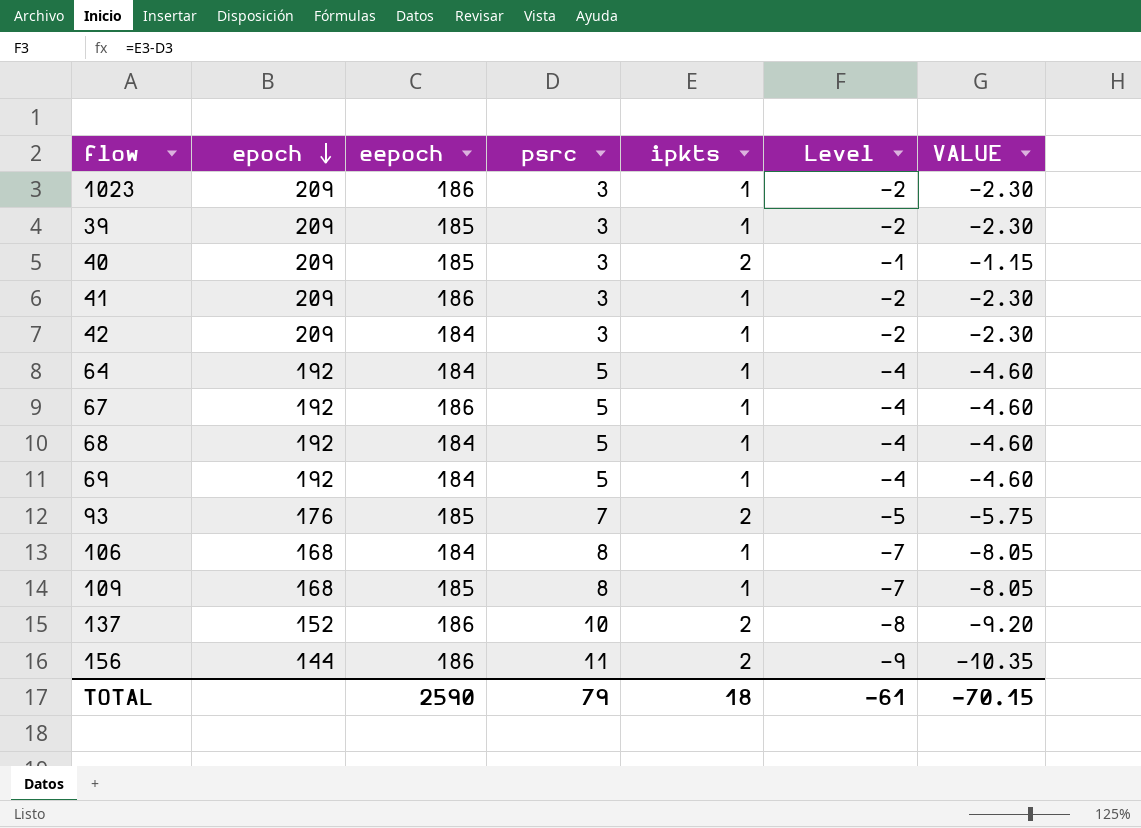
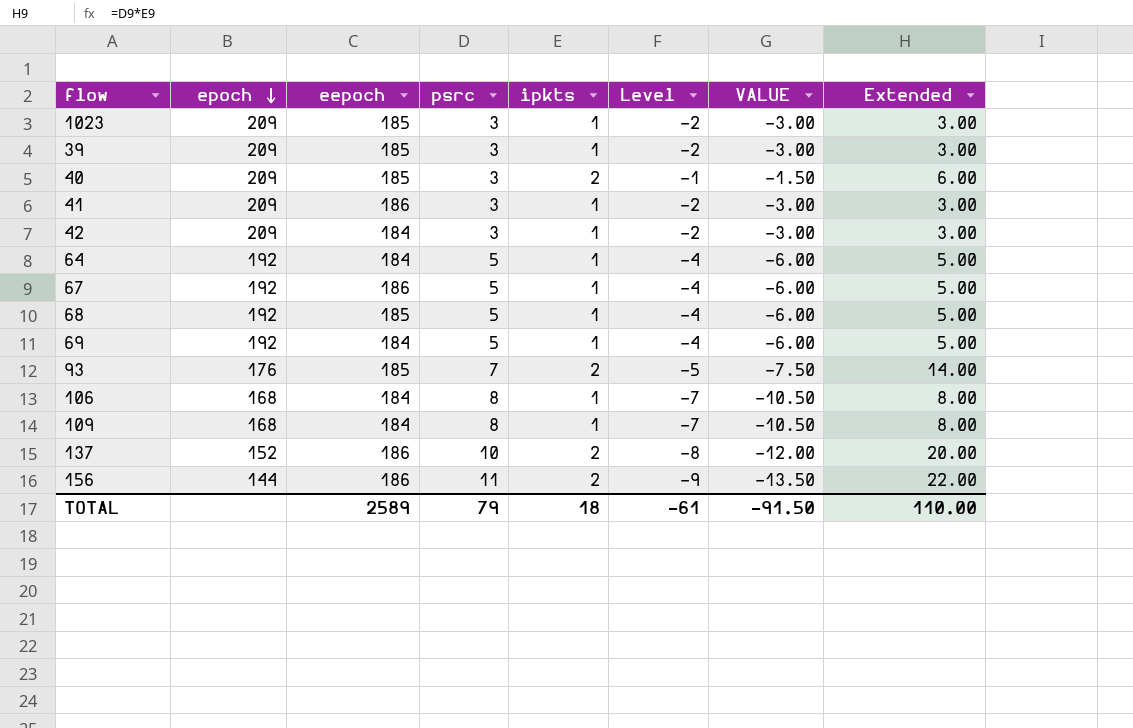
column VALUE | formula: [Level] * 1.15 -> [Level] * 1.5
column Extended | formula: none -> [psrc] * [ipkts]
1023 | eepoch: 186 -> 185
68 | eepoch: 184 -> 185
109 | eepoch: 185 -> 184
TOTAL | eepoch: 2590 -> 2589
TOTAL | VALUE: -70.15 -> -91.50

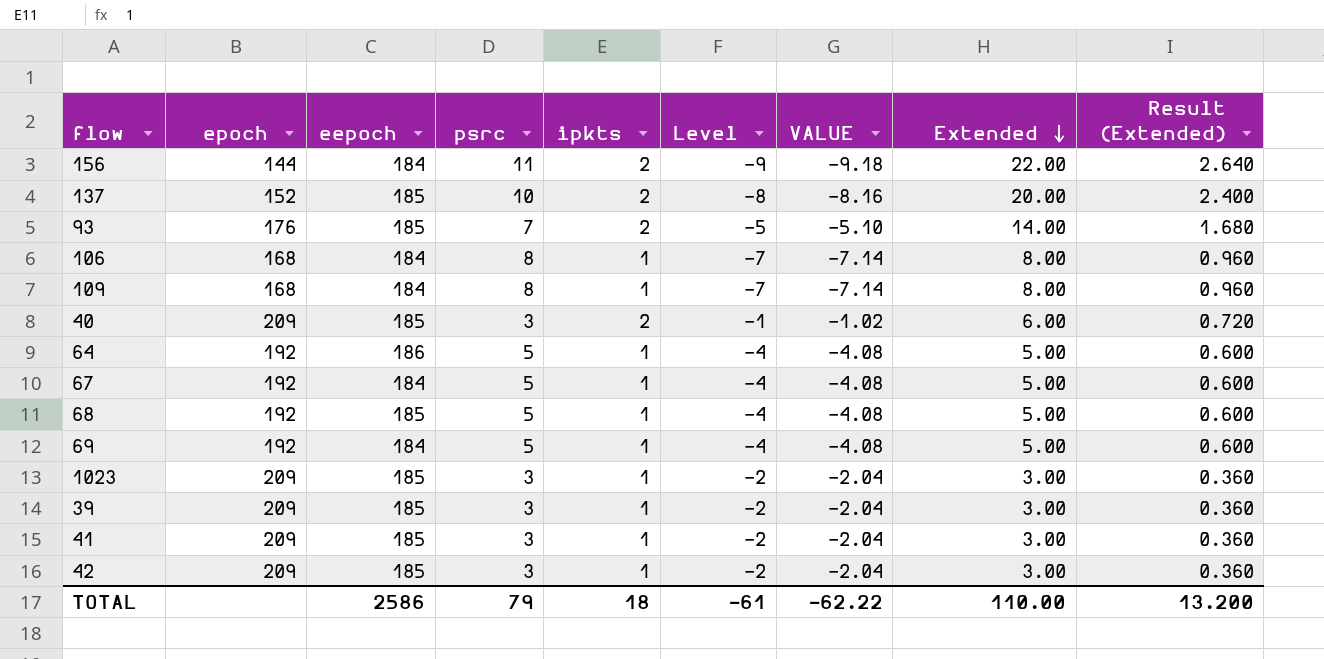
row order: epoch descending -> Extended descending
column VALUE | formula: [Level] * 1.5 -> [Level] * 1.02
column Result (Extended) | formula: none -> [Extended] * 0.12
156 | eepoch: 186 -> 184
137 | eepoch: 186 -> 185
64 | eepoch: 184 -> 186
67 | eepoch: 186 -> 184
41 | eepoch: 186 -> 185
42 | eepoch: 184 -> 185
TOTAL | eepoch: 2589 -> 2586
TOTAL | VALUE: -91.50 -> -62.22

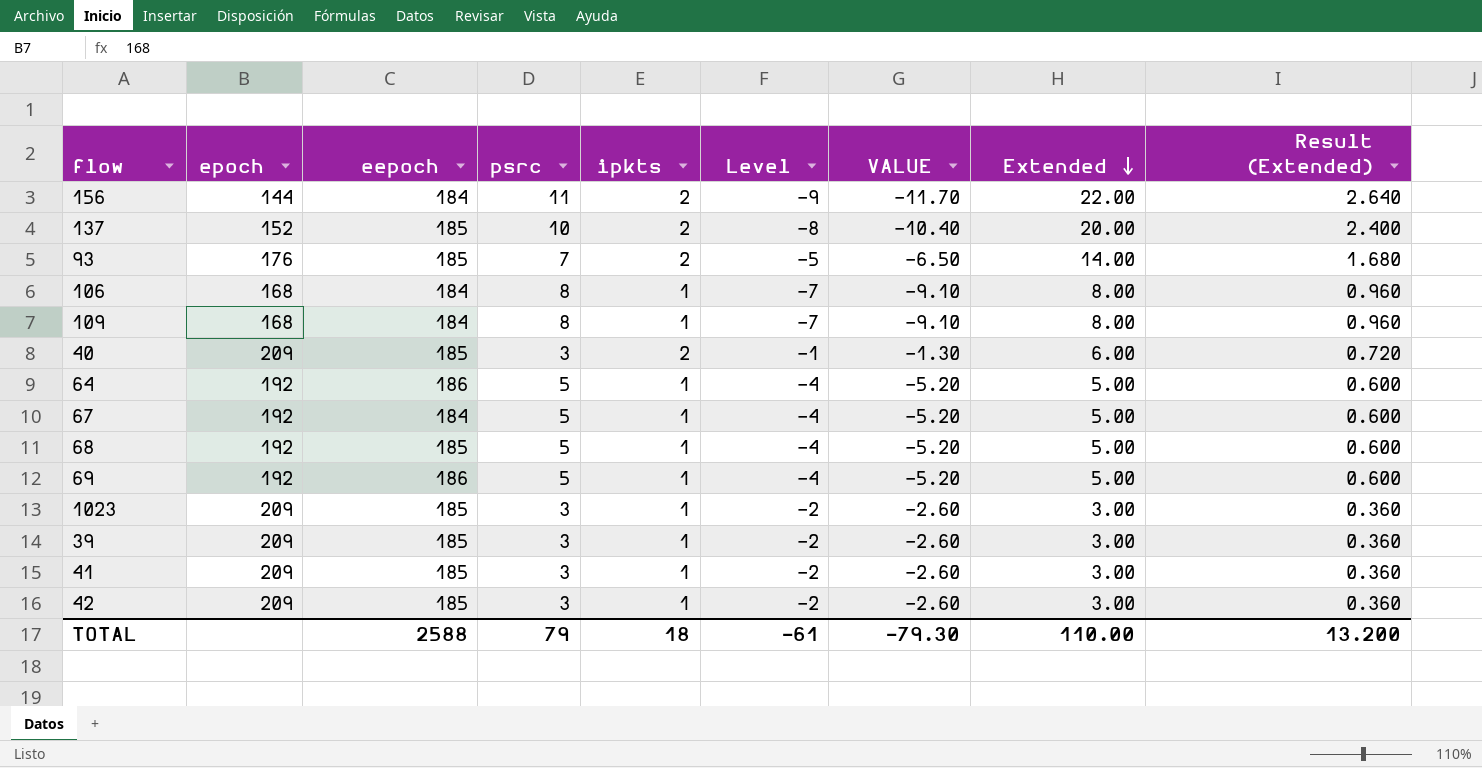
column VALUE | formula: [Level] * 1.02 -> [Level] * 1.3
69 | eepoch: 184 -> 186
TOTAL | eepoch: 2586 -> 2588
TOTAL | VALUE: -62.22 -> -79.30

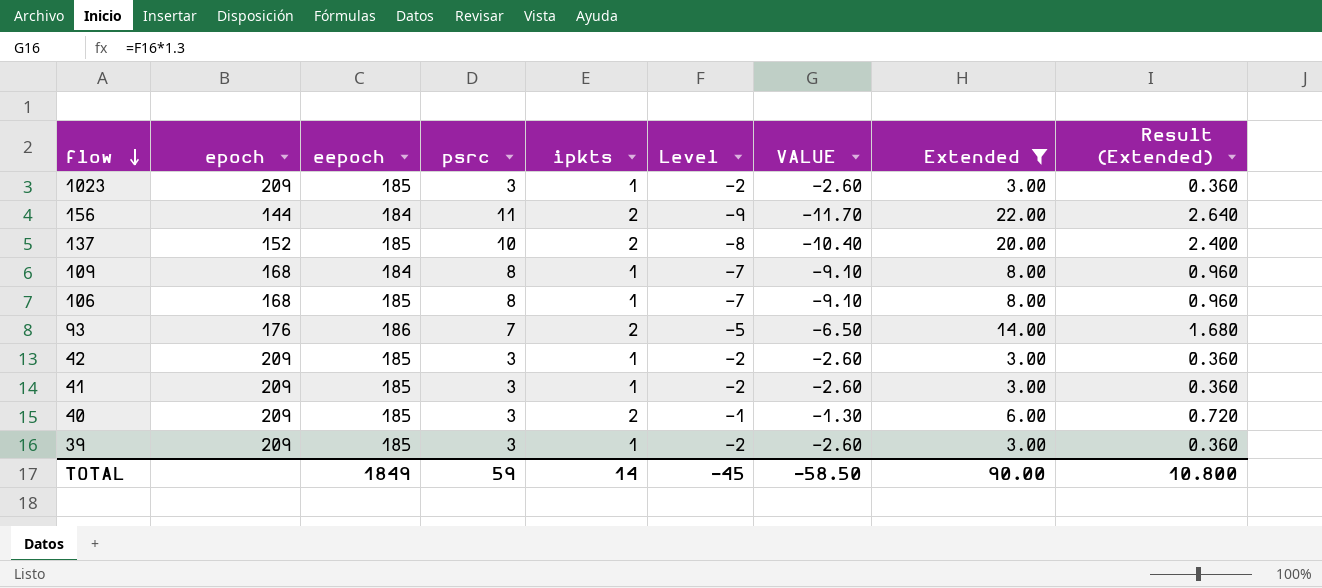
filter: none -> Extended != 5.00
row order: Extended descending -> flow descending
106 | eepoch: 184 -> 185
93 | eepoch: 185 -> 186
TOTAL | eepoch: 2588 -> 1849
TOTAL | psrc: 79 -> 59
TOTAL | ipkts: 18 -> 14
TOTAL | Level: -61 -> -45
TOTAL | VALUE: -79.30 -> -58.50
TOTAL | Extended: 110.00 -> 90.00
TOTAL | Result (Extended): 13.200 -> 10.800

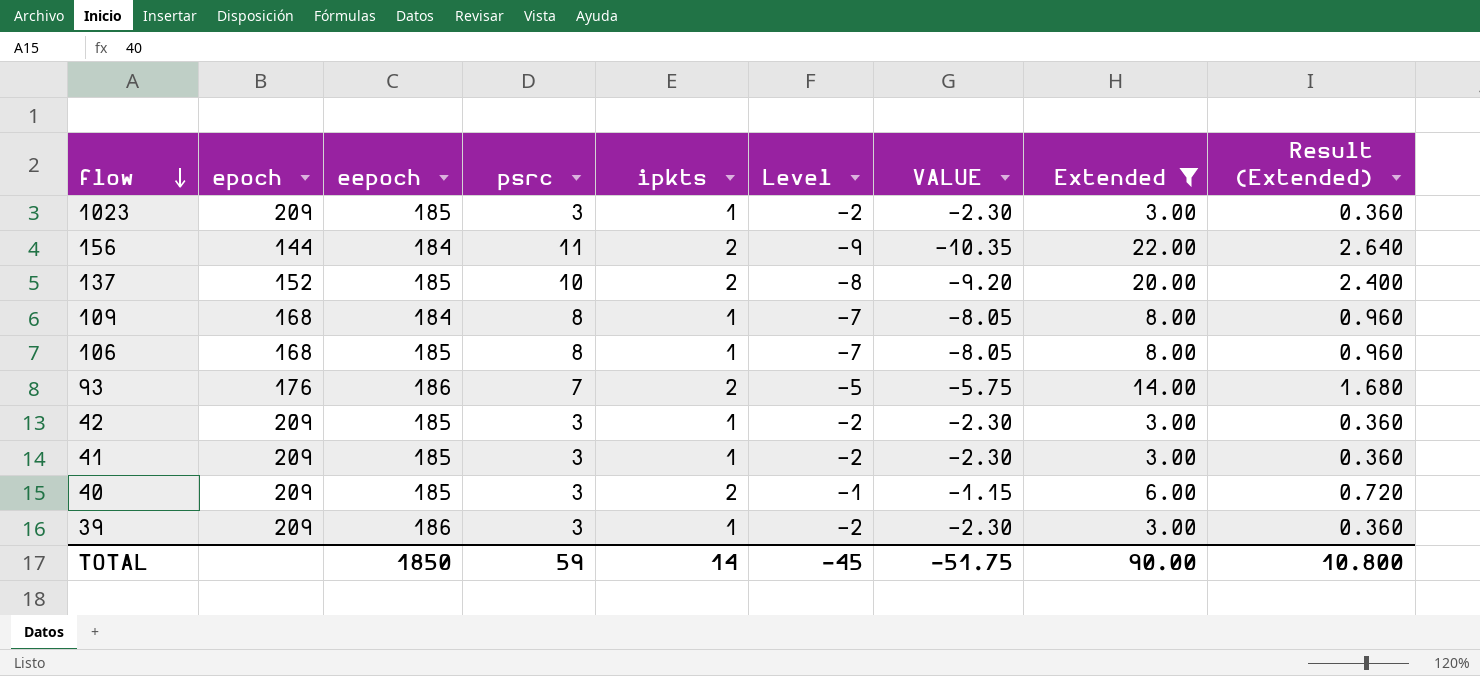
column VALUE | formula: [Level] * 1.3 -> [Level] * 1.15
39 | eepoch: 185 -> 186
TOTAL | eepoch: 1849 -> 1850
TOTAL | VALUE: -58.50 -> -51.75

